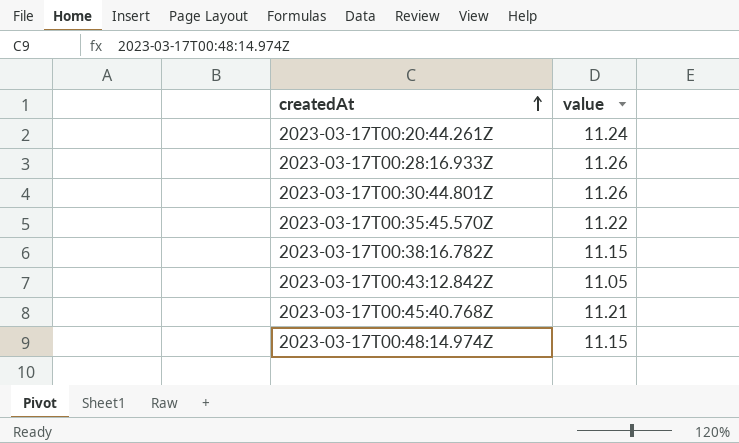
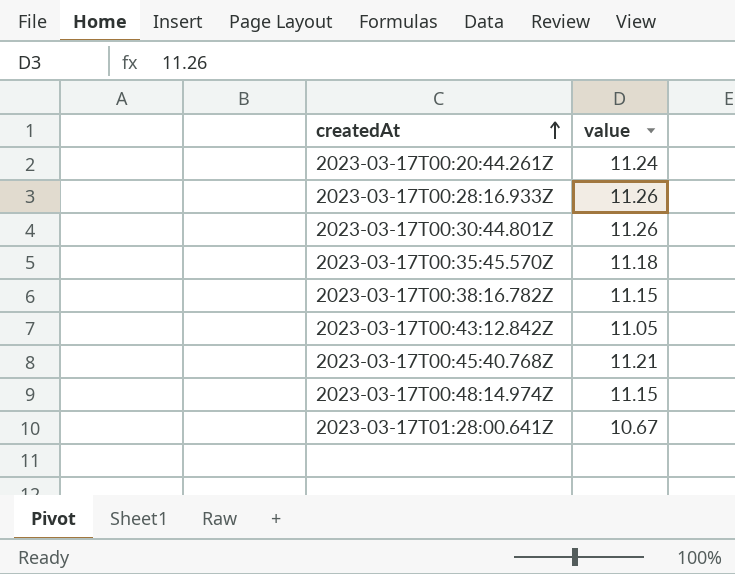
2023-03-17T00:35:45.570Z | value: 11.22 -> 11.18
row 2023-03-17T01:28:00.641Z: none -> 10.67

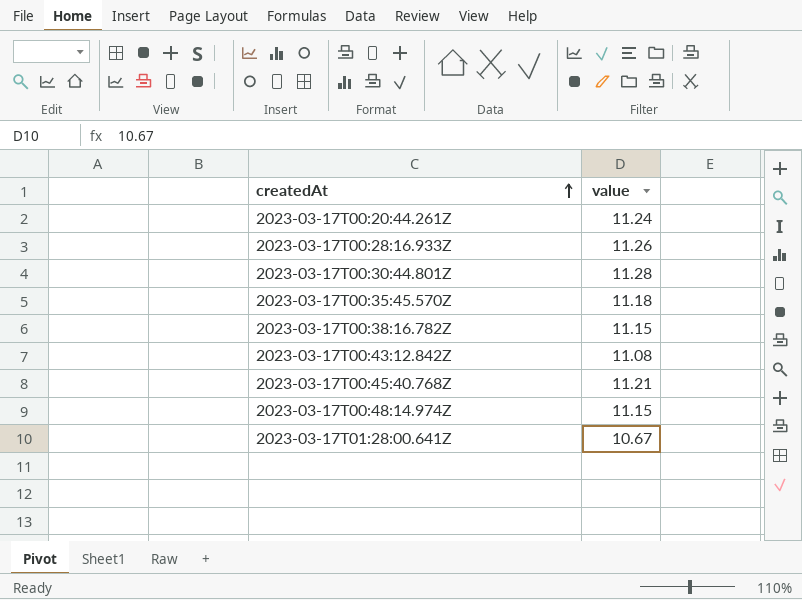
2023-03-17T00:30:44.801Z | value: 11.26 -> 11.28
2023-03-17T00:43:12.842Z | value: 11.05 -> 11.08

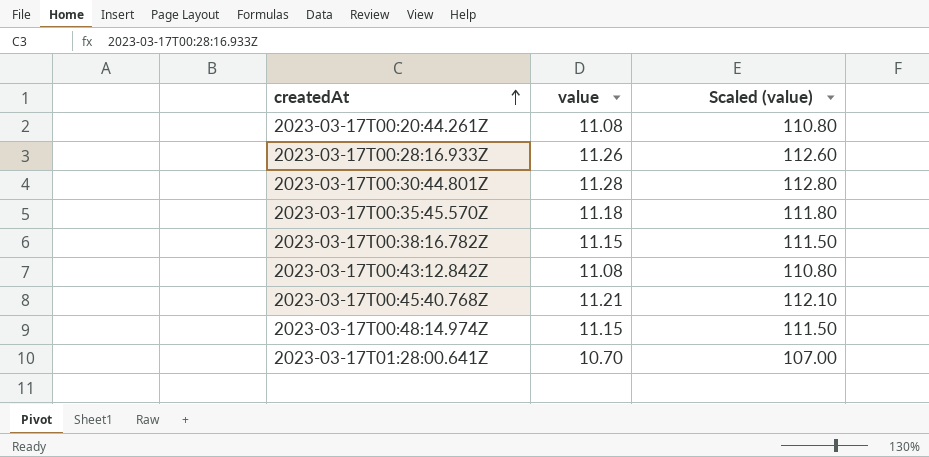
column Scaled (value) | formula: none -> [value] * 10
2023-03-17T00:20:44.261Z | value: 11.24 -> 11.08
2023-03-17T01:28:00.641Z | value: 10.67 -> 10.70

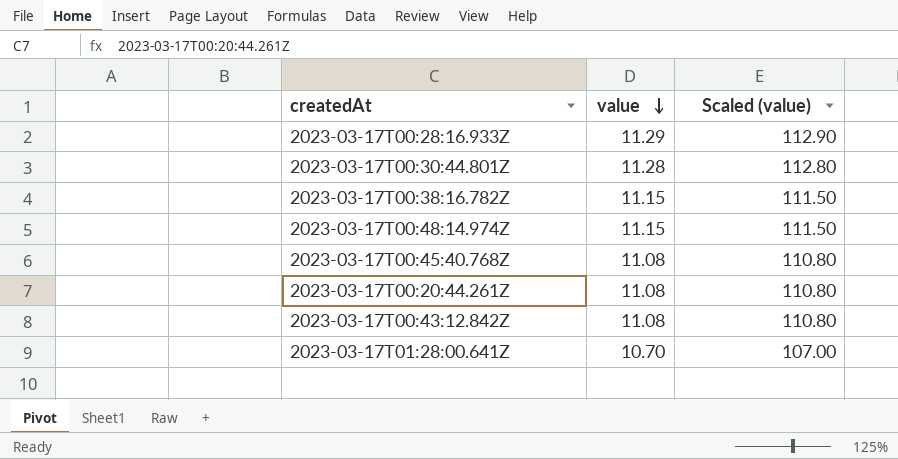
row order: createdAt ascending -> value descending
row 2023-03-17T00:35:45.570Z: 11.18 | 111.80 -> none
2023-03-17T00:28:16.933Z | value: 11.26 -> 11.29
2023-03-17T00:28:16.933Z | Scaled (value): 112.60 -> 112.90
2023-03-17T00:45:40.768Z | value: 11.21 -> 11.08
2023-03-17T00:45:40.768Z | Scaled (value): 112.10 -> 110.80

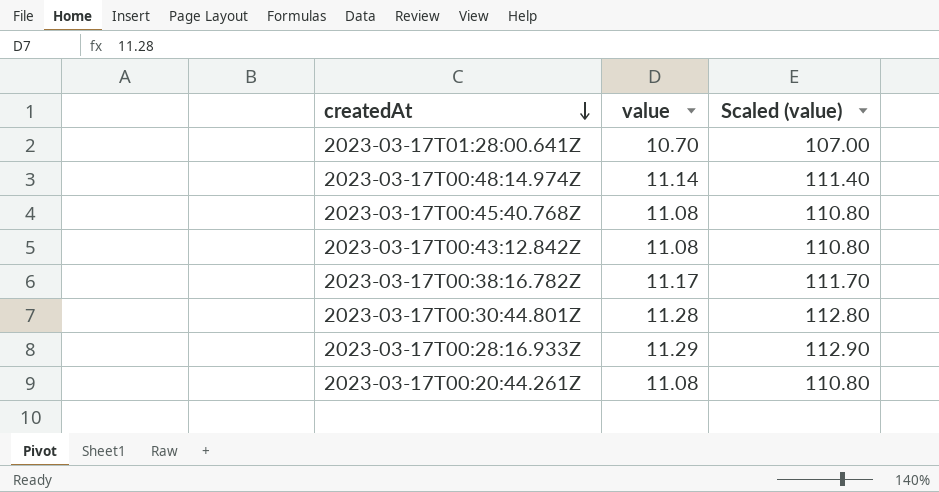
row order: value descending -> createdAt descending
2023-03-17T00:48:14.974Z | value: 11.15 -> 11.14
2023-03-17T00:48:14.974Z | Scaled (value): 111.50 -> 111.40
2023-03-17T00:38:16.782Z | value: 11.15 -> 11.17
2023-03-17T00:38:16.782Z | Scaled (value): 111.50 -> 111.70

